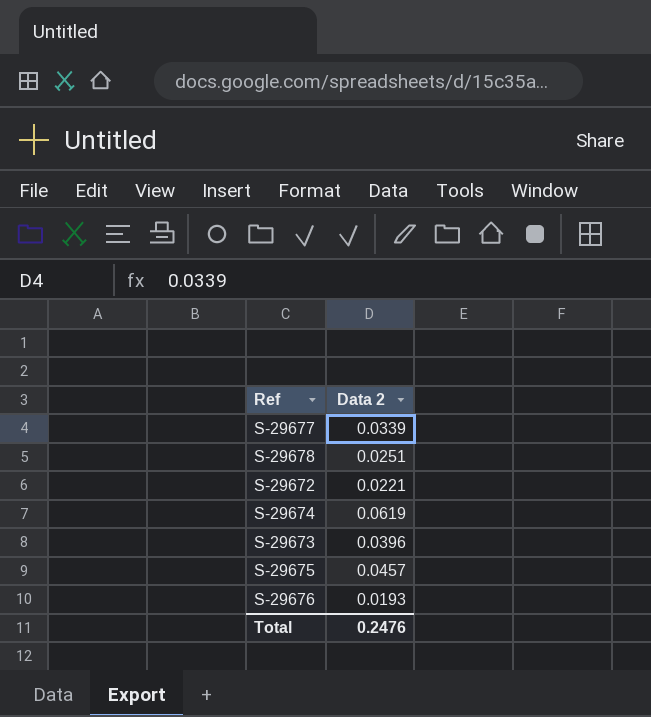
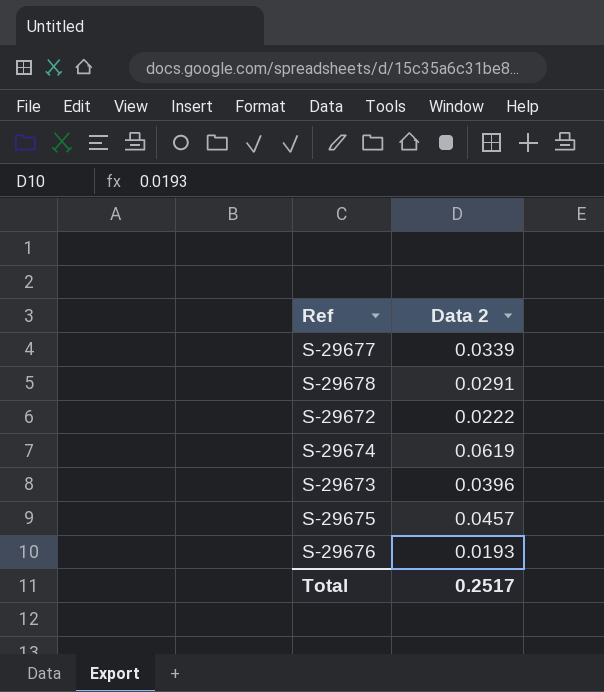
S-29678 | Data 2: 0.0251 -> 0.0291
S-29672 | Data 2: 0.0221 -> 0.0222
Total | Data 2: 0.2476 -> 0.2517

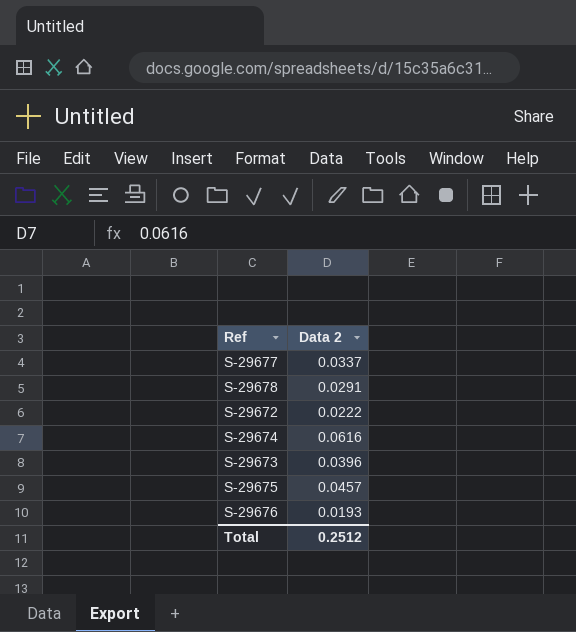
S-29677 | Data 2: 0.0339 -> 0.0337
S-29674 | Data 2: 0.0619 -> 0.0616
Total | Data 2: 0.2517 -> 0.2512

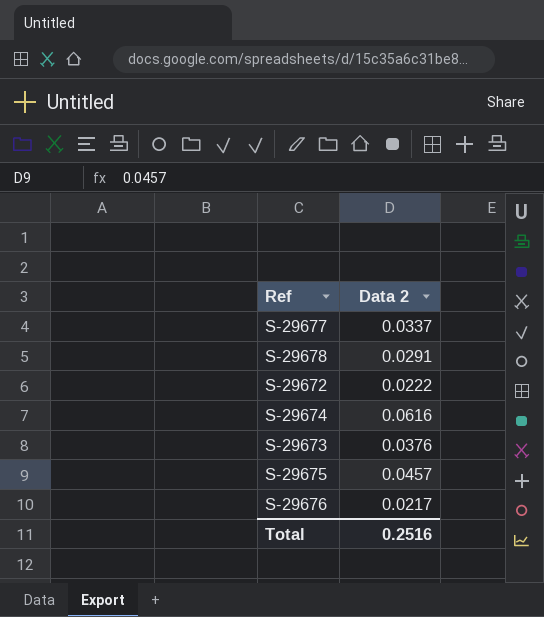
S-29673 | Data 2: 0.0396 -> 0.0376
S-29676 | Data 2: 0.0193 -> 0.0217
Total | Data 2: 0.2512 -> 0.2516

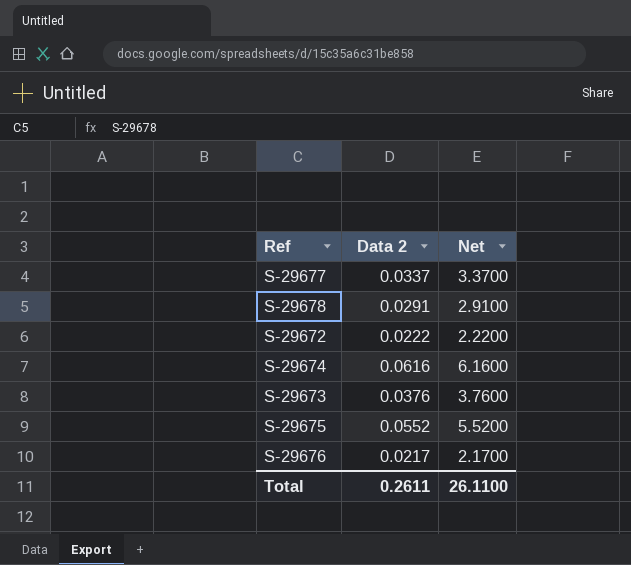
column Net | formula: none -> [Data 2] * 100
S-29675 | Data 2: 0.0457 -> 0.0552
Total | Data 2: 0.2516 -> 0.2611

